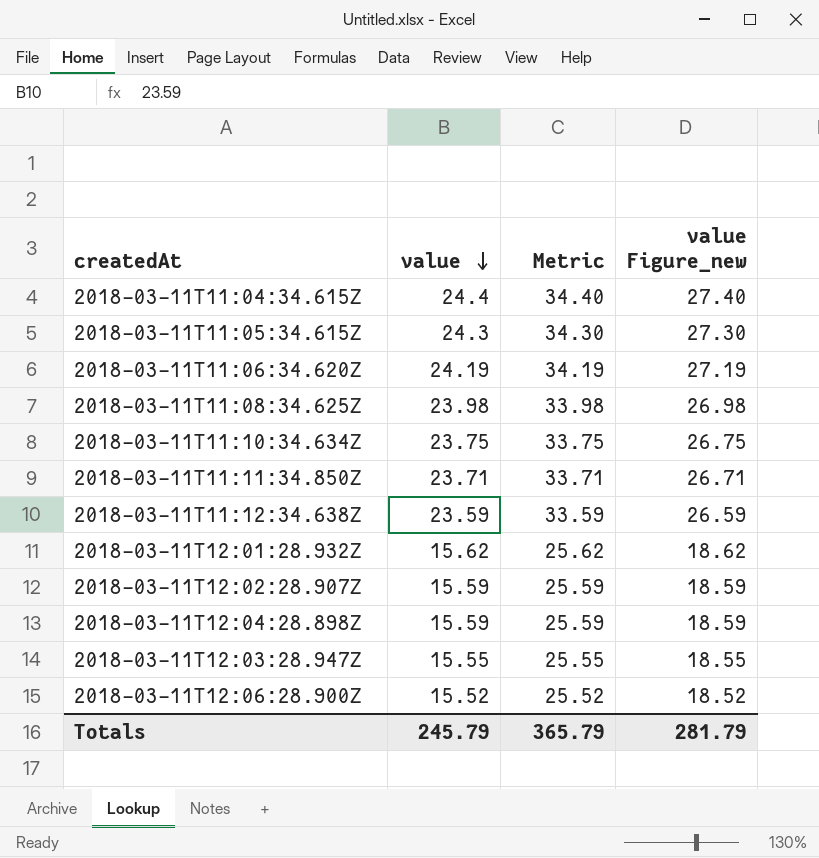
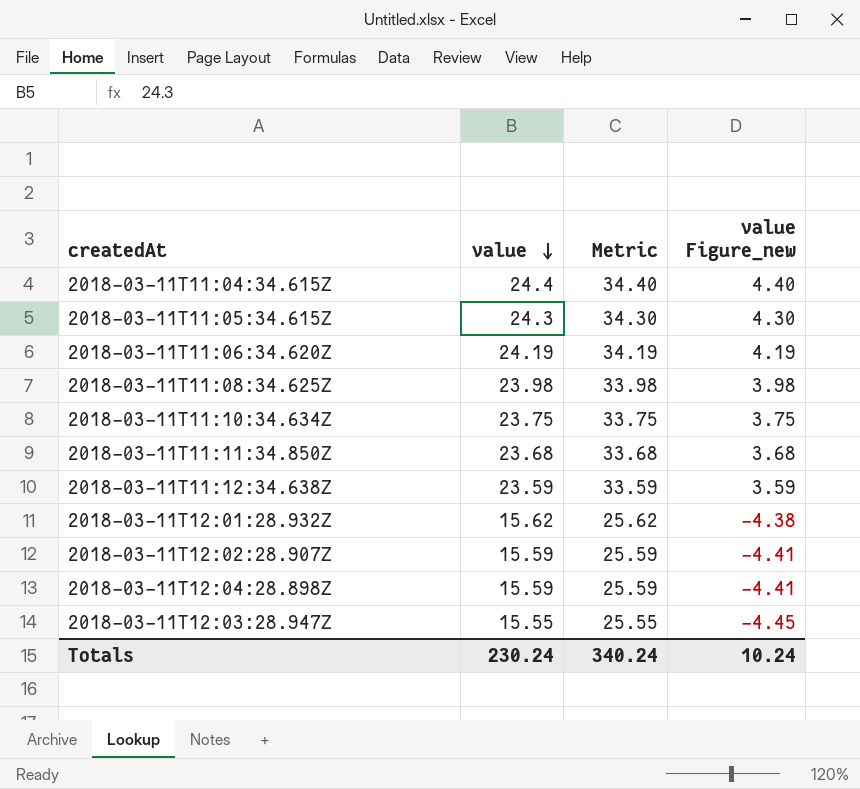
column value Figure_new | formula: [value] + 3 -> [value] - 20
row 2018-03-11T12:06:28.900Z: 15.52 | 25.52 | 18.52 -> none
2018-03-11T11:11:34.850Z | value: 23.71 -> 23.68
2018-03-11T11:11:34.850Z | Metric: 33.71 -> 33.68
Totals | value: 245.79 -> 230.24
Totals | Metric: 365.79 -> 340.24
Totals | value Figure_new: 281.79 -> 10.24

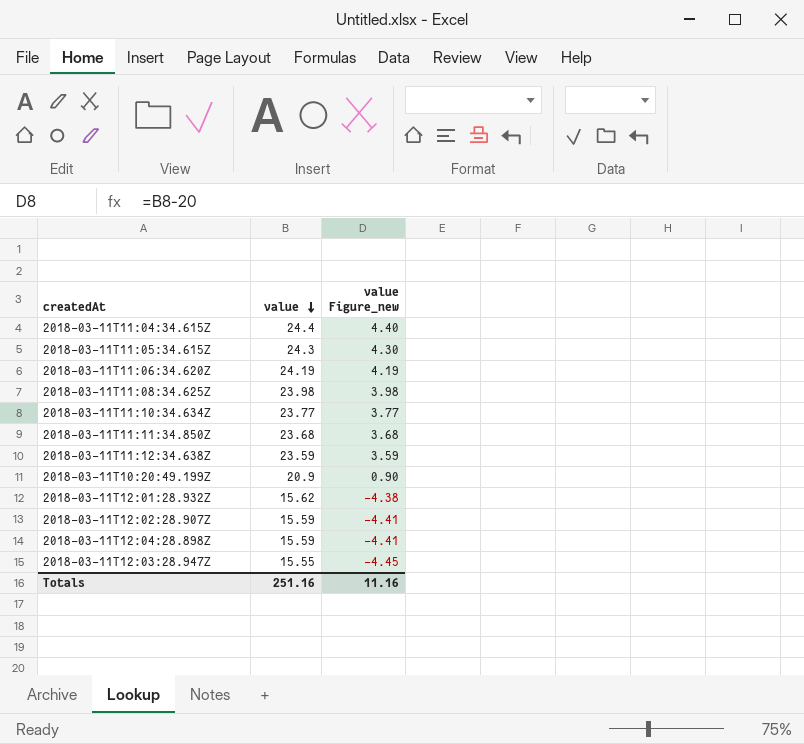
column Metric | formula: [value] + 10 -> none
2018-03-11T11:10:34.634Z | value: 23.75 -> 23.77
2018-03-11T11:10:34.634Z | value Figure_new: 3.75 -> 3.77
row 2018-03-11T10:20:49.199Z: none -> 20.9 | 0.90
Totals | value: 230.24 -> 251.16
Totals | value Figure_new: 10.24 -> 11.16

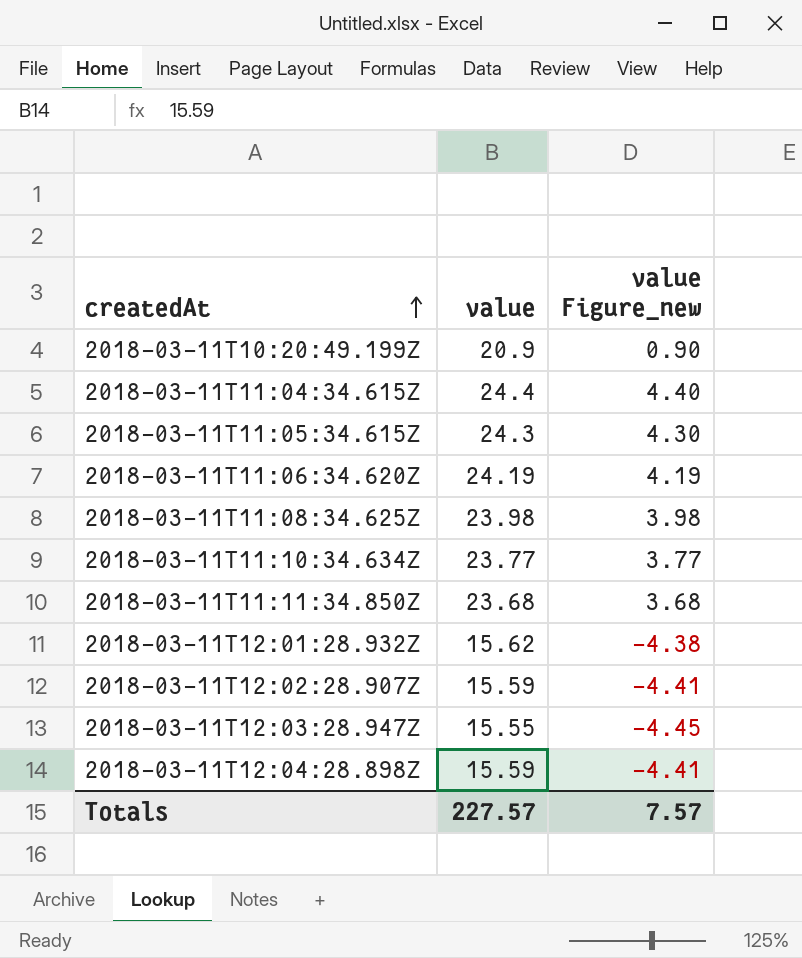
row order: value descending -> createdAt ascending
row 2018-03-11T11:12:34.638Z: 23.59 | 3.59 -> none
Totals | value: 251.16 -> 227.57
Totals | value Figure_new: 11.16 -> 7.57

